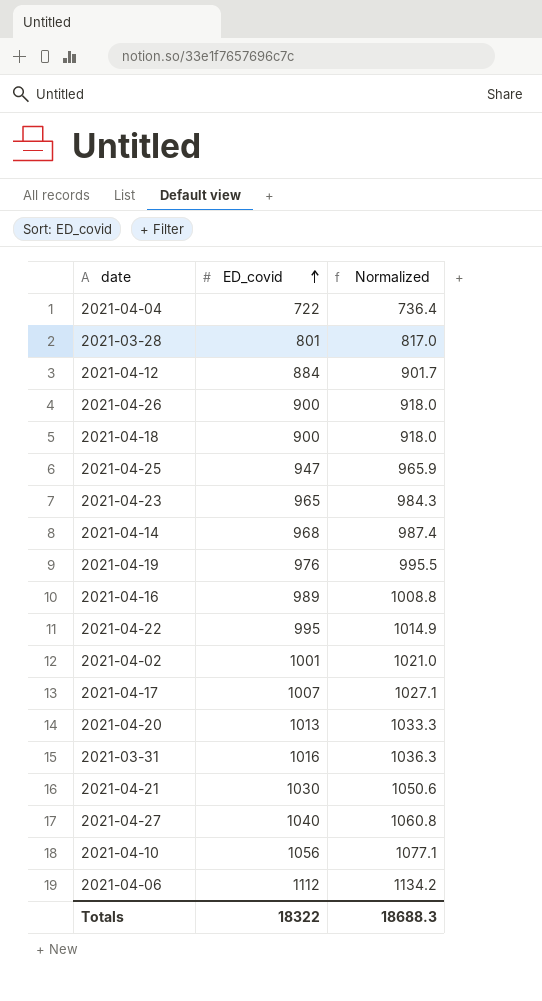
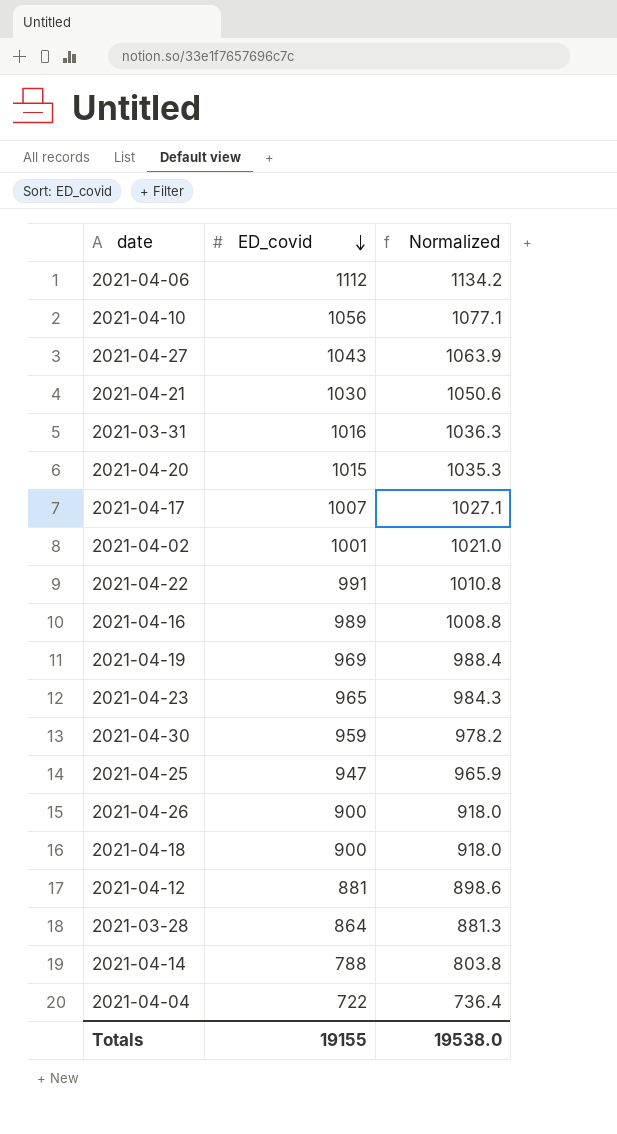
row order: ED_covid ascending -> ED_covid descending
2021-04-27 | ED_covid: 1040 -> 1043
2021-04-27 | Normalized: 1060.8 -> 1063.9
2021-04-20 | ED_covid: 1013 -> 1015
2021-04-20 | Normalized: 1033.3 -> 1035.3
2021-04-22 | ED_covid: 995 -> 991
2021-04-22 | Normalized: 1014.9 -> 1010.8
2021-04-19 | ED_covid: 976 -> 969
2021-04-19 | Normalized: 995.5 -> 988.4
row 2021-04-30: none -> 959 | 978.2
2021-04-12 | ED_covid: 884 -> 881
2021-04-12 | Normalized: 901.7 -> 898.6
2021-03-28 | ED_covid: 801 -> 864
2021-03-28 | Normalized: 817.0 -> 881.3
2021-04-14 | ED_covid: 968 -> 788
2021-04-14 | Normalized: 987.4 -> 803.8
Totals | ED_covid: 18322 -> 19155
Totals | Normalized: 18688.3 -> 19538.0

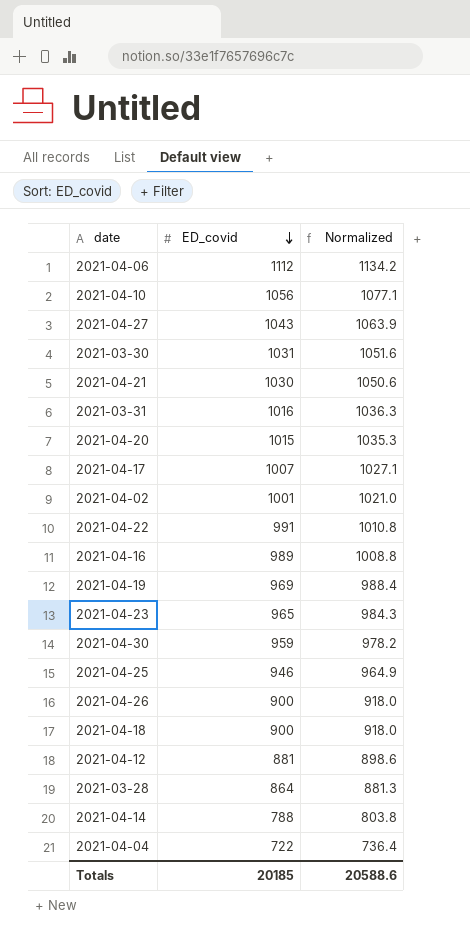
row 2021-03-30: none -> 1031 | 1051.6
2021-04-25 | ED_covid: 947 -> 946
2021-04-25 | Normalized: 965.9 -> 964.9
Totals | ED_covid: 19155 -> 20185
Totals | Normalized: 19538.0 -> 20588.6

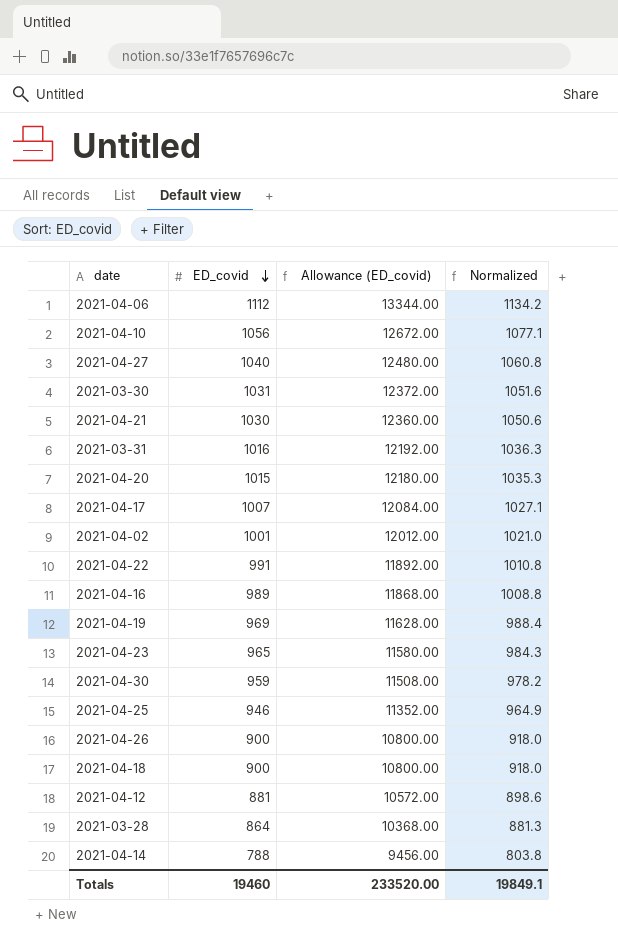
column Allowance (ED_covid) | formula: none -> [ED_covid] * 12
row 2021-04-04: 722 | 736.4 -> none
2021-04-27 | ED_covid: 1043 -> 1040
2021-04-27 | Normalized: 1063.9 -> 1060.8
Totals | ED_covid: 20185 -> 19460
Totals | Normalized: 20588.6 -> 19849.1

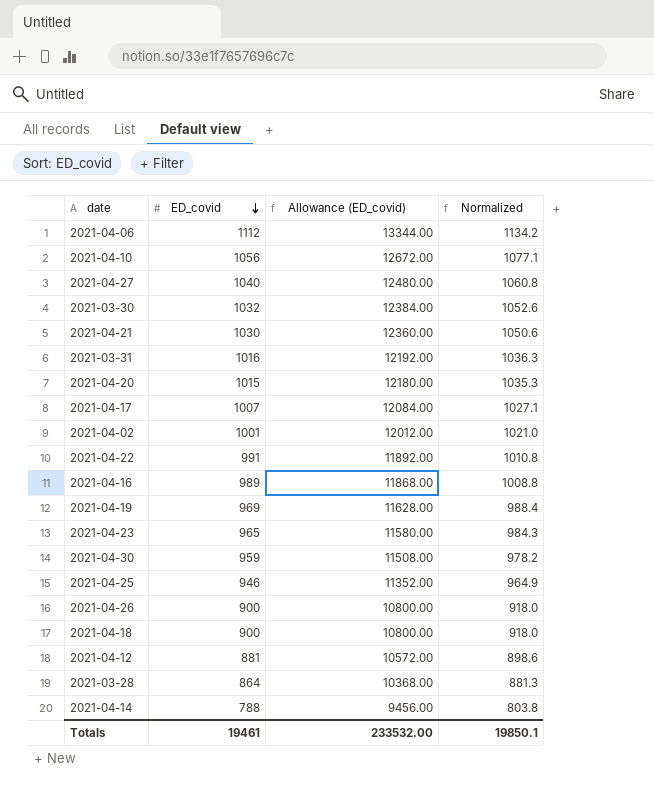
2021-03-30 | ED_covid: 1031 -> 1032
2021-03-30 | Allowance (ED_covid): 12372.00 -> 12384.00
2021-03-30 | Normalized: 1051.6 -> 1052.6
Totals | ED_covid: 19460 -> 19461
Totals | Allowance (ED_covid): 233520.00 -> 233532.00
Totals | Normalized: 19849.1 -> 19850.1

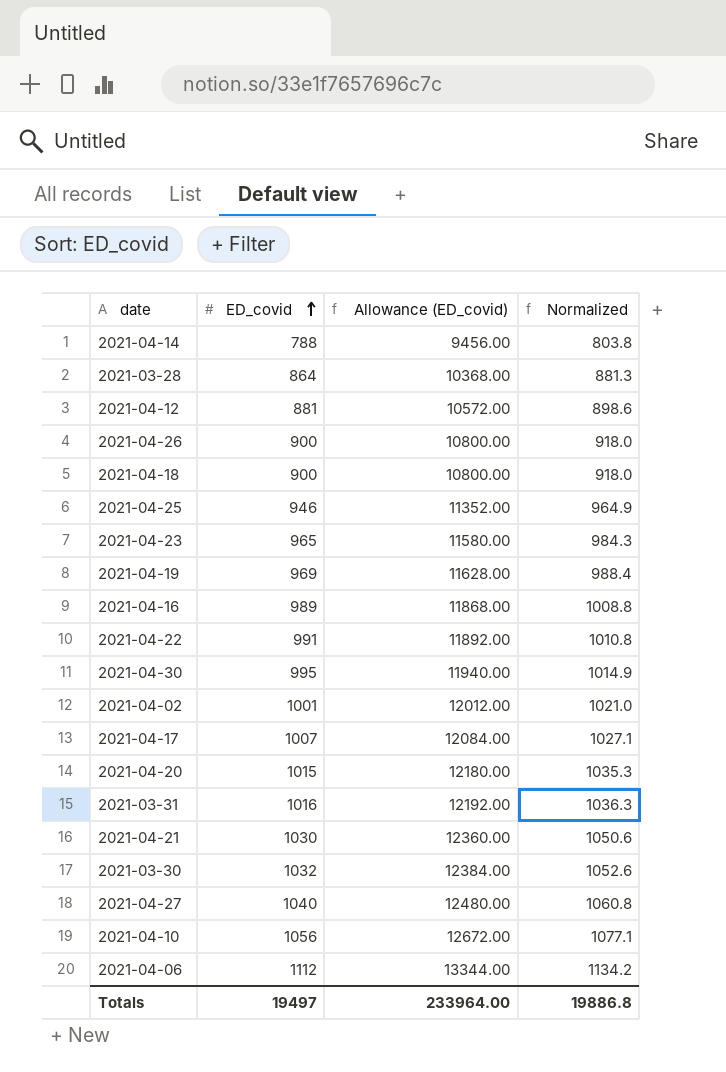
row order: ED_covid descending -> ED_covid ascending
2021-04-30 | ED_covid: 959 -> 995
2021-04-30 | Allowance (ED_covid): 11508.00 -> 11940.00
2021-04-30 | Normalized: 978.2 -> 1014.9
Totals | ED_covid: 19461 -> 19497
Totals | Allowance (ED_covid): 233532.00 -> 233964.00
Totals | Normalized: 19850.1 -> 19886.8

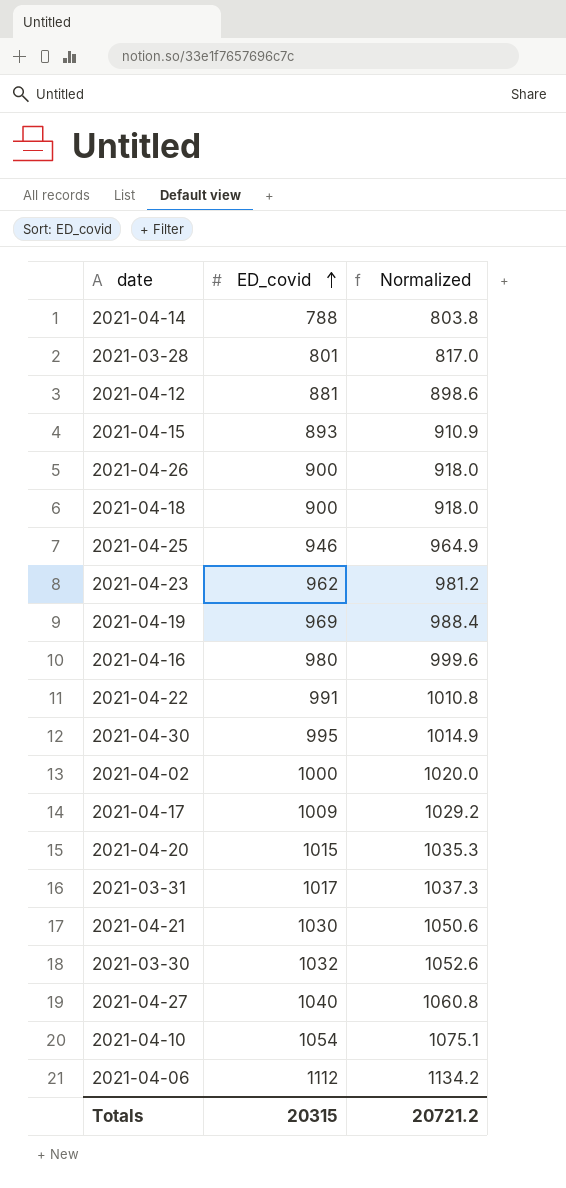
column Allowance (ED_covid) | formula: [ED_covid] * 12 -> none
2021-03-28 | ED_covid: 864 -> 801
2021-03-28 | Normalized: 881.3 -> 817.0
row 2021-04-15: none -> 893 | 910.9
2021-04-23 | ED_covid: 965 -> 962
2021-04-23 | Normalized: 984.3 -> 981.2
2021-04-16 | ED_covid: 989 -> 980
2021-04-16 | Normalized: 1008.8 -> 999.6
2021-04-02 | ED_covid: 1001 -> 1000
2021-04-02 | Normalized: 1021.0 -> 1020.0
2021-04-17 | ED_covid: 1007 -> 1009
2021-04-17 | Normalized: 1027.1 -> 1029.2
2021-03-31 | ED_covid: 1016 -> 1017
2021-03-31 | Normalized: 1036.3 -> 1037.3
2021-04-10 | ED_covid: 1056 -> 1054
2021-04-10 | Normalized: 1077.1 -> 1075.1
Totals | ED_covid: 19497 -> 20315
Totals | Normalized: 19886.8 -> 20721.2

